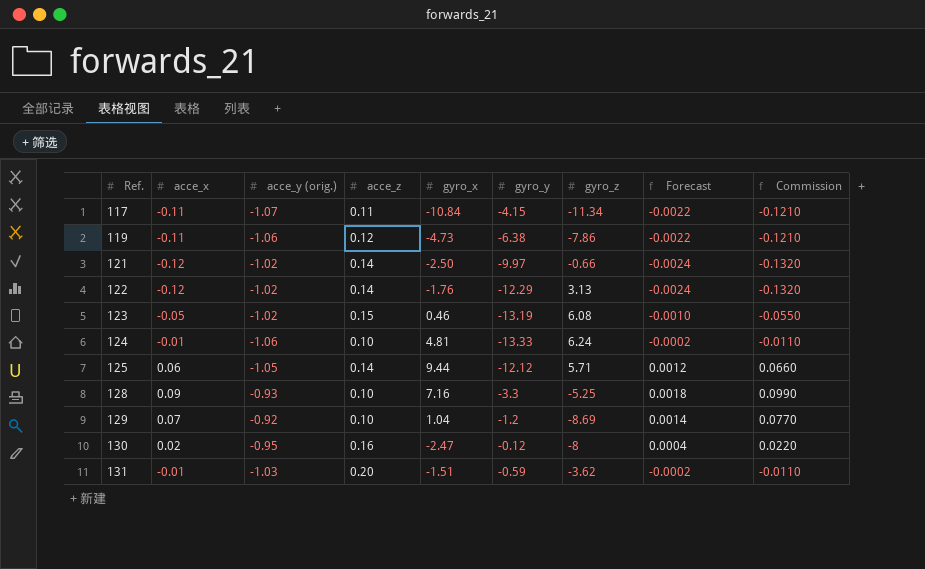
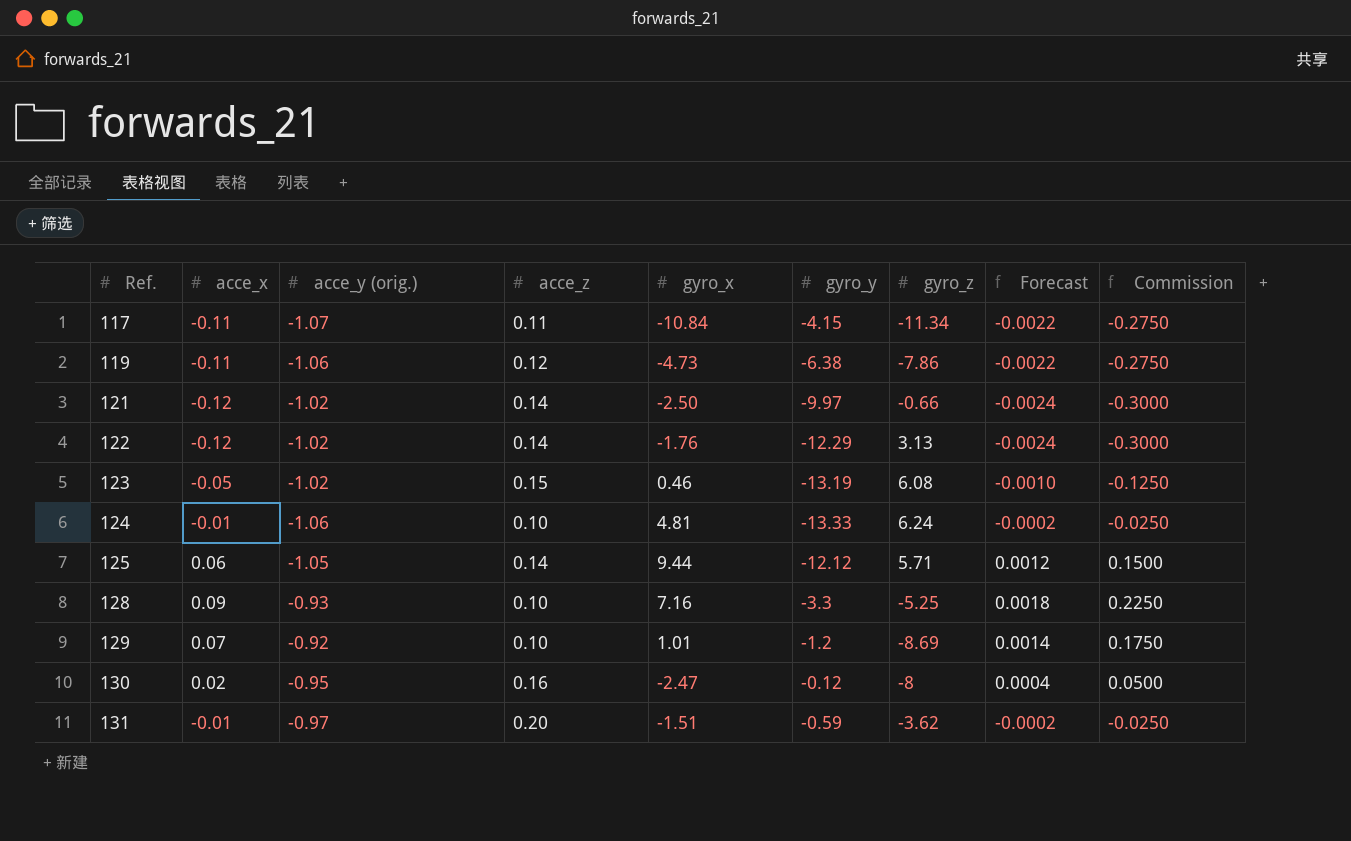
column Commission | formula: [acce_x] * 1.1 -> [acce_x] * 2.5
129 | gyro_x: 1.04 -> 1.01
131 | acce_y (orig.): -1.03 -> -0.97

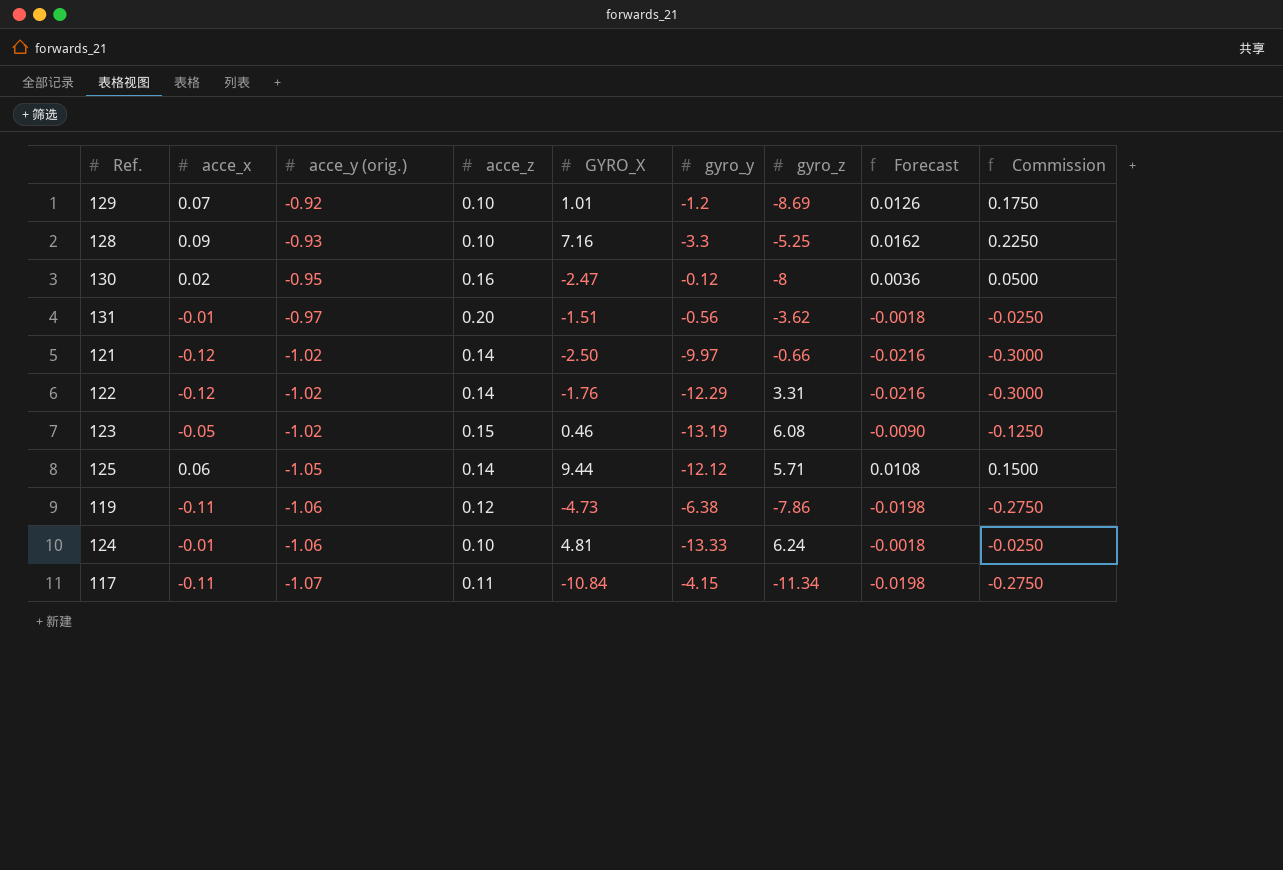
row order: Ref. ascending -> acce_y (orig.) descending
column name: gyro_x -> GYRO_X
column Forecast | formula: [acce_x] * 0.02 -> [acce_x] * 0.18
131 | gyro_y: -0.59 -> -0.56
122 | gyro_z: 3.13 -> 3.31

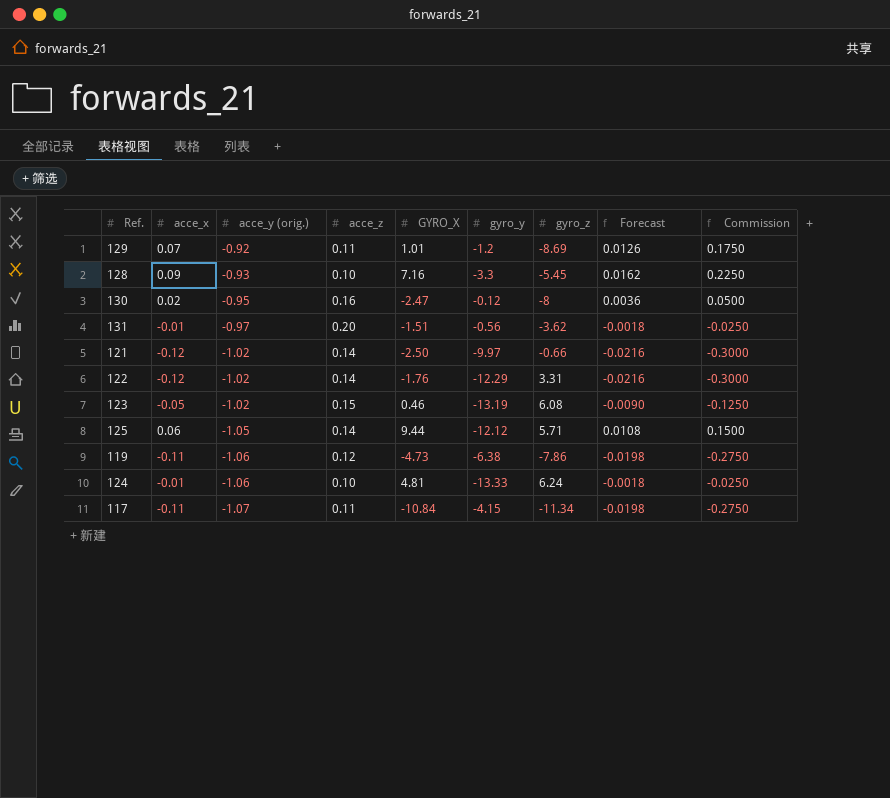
129 | acce_z: 0.10 -> 0.11
128 | gyro_z: -5.25 -> -5.45

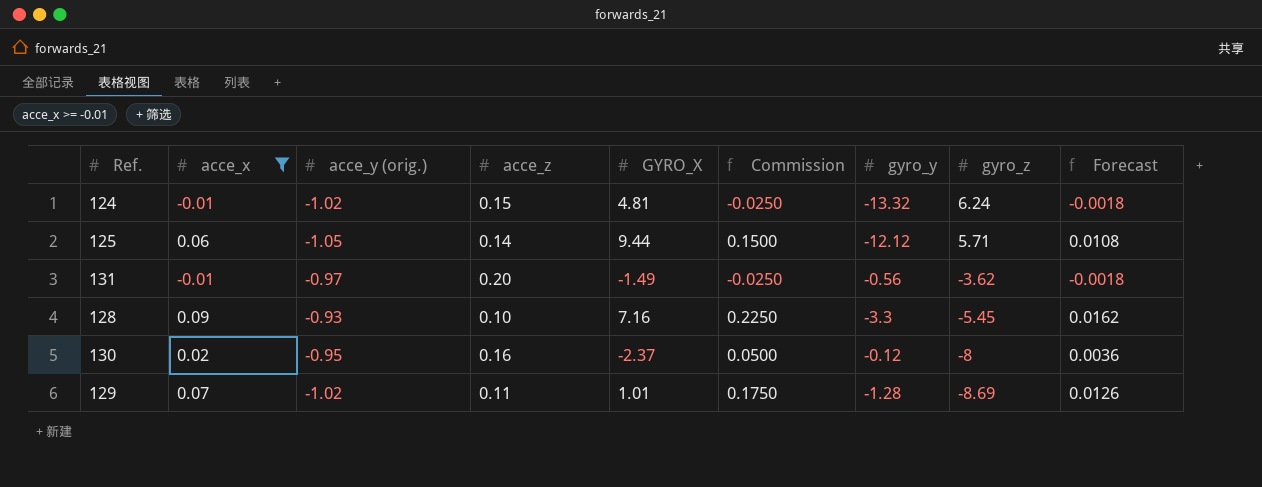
filter: none -> acce_x >= -0.01
row order: acce_y (orig.) descending -> gyro_z descending
column Commission | position: 9 -> 6
124 | acce_y (orig.): -1.06 -> -1.02
124 | acce_z: 0.10 -> 0.15
124 | gyro_y: -13.33 -> -13.32
131 | GYRO_X: -1.51 -> -1.49
130 | GYRO_X: -2.47 -> -2.37
129 | acce_y (orig.): -0.92 -> -1.02
129 | gyro_y: -1.2 -> -1.28

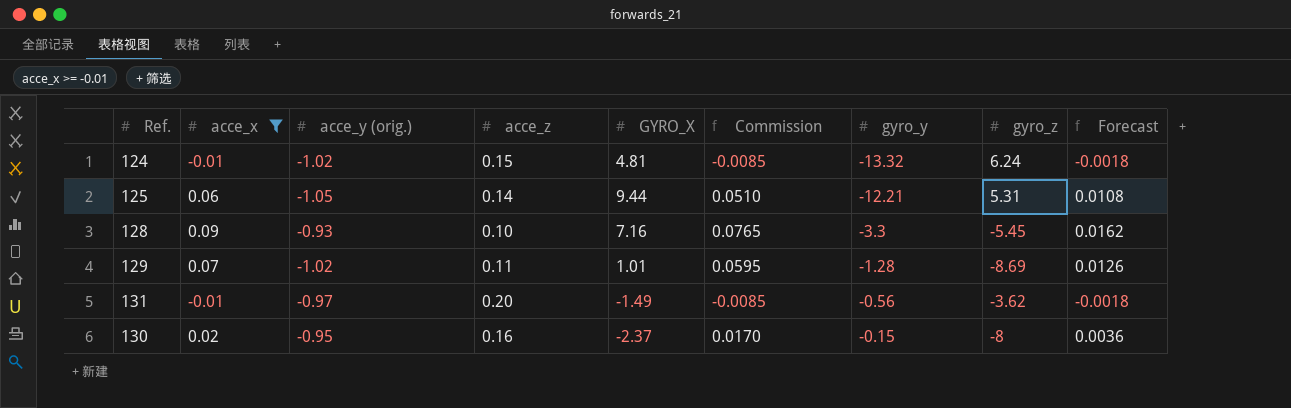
row order: gyro_z descending -> gyro_y ascending
column Commission | formula: [acce_x] * 2.5 -> [acce_x] * 0.85
125 | gyro_y: -12.12 -> -12.21
125 | gyro_z: 5.71 -> 5.31
130 | gyro_y: -0.12 -> -0.15

